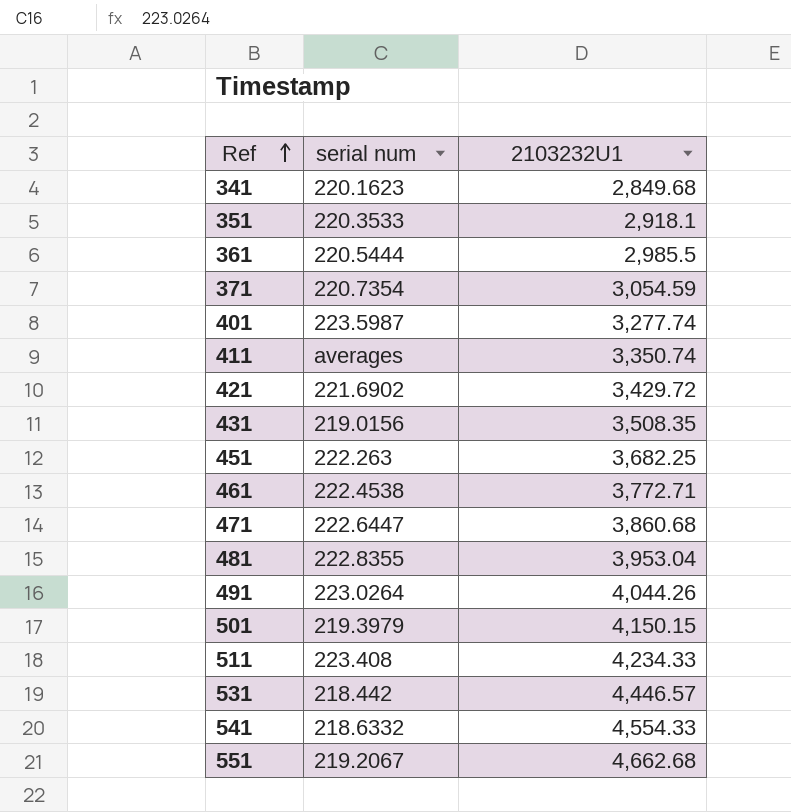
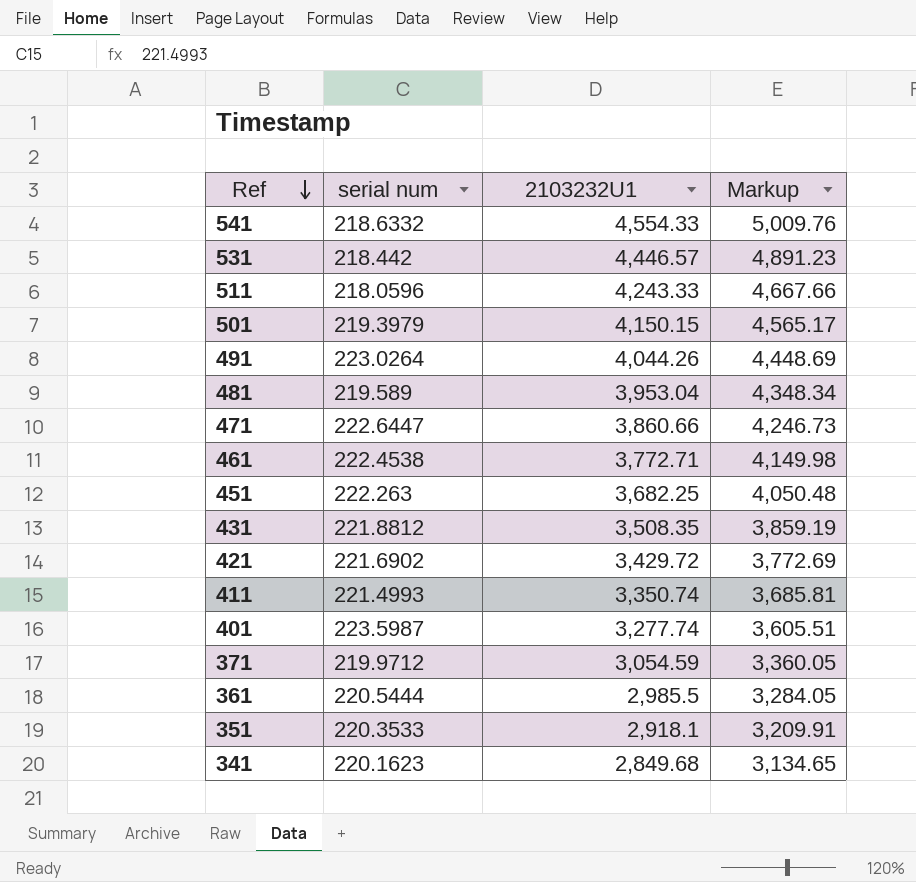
row order: Ref ascending -> Ref descending
column Markup | formula: none -> [2103232U1] * 1.1
row 551: 219.2067 | 4,662.68 -> none
511 | serial num: 223.408 -> 218.0596
511 | 2103232U1: 4,234.33 -> 4,243.33
481 | serial num: 222.8355 -> 219.589
471 | 2103232U1: 3,860.68 -> 3,860.66
431 | serial num: 219.0156 -> 221.8812
411 | serial num: averages -> 221.4993
371 | serial num: 220.7354 -> 219.9712

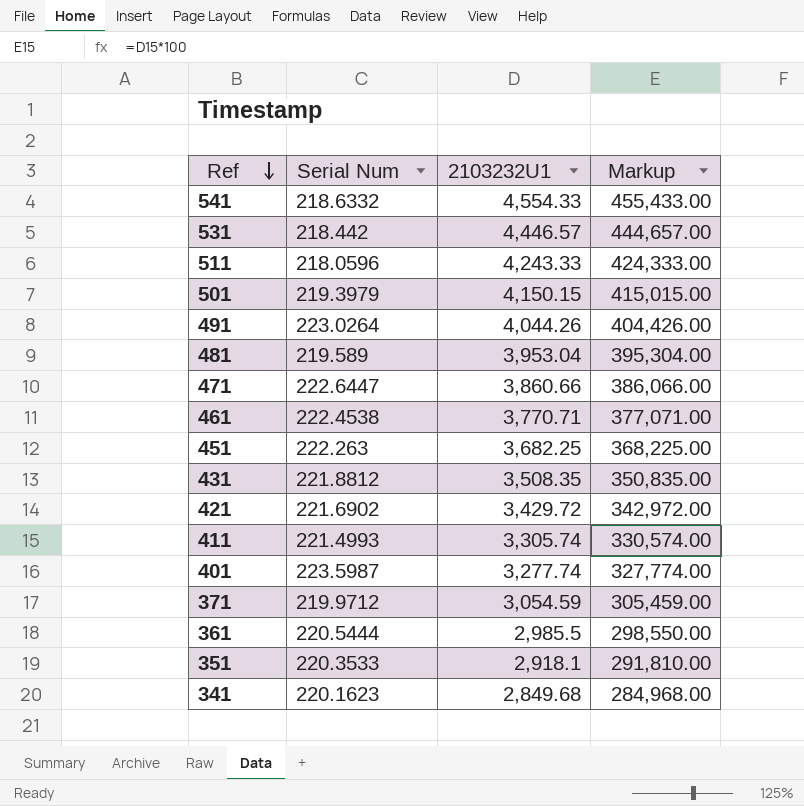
column name: serial num -> Serial Num
column Markup | formula: [2103232U1] * 1.1 -> [2103232U1] * 100
461 | 2103232U1: 3,772.71 -> 3,770.71
411 | 2103232U1: 3,350.74 -> 3,305.74

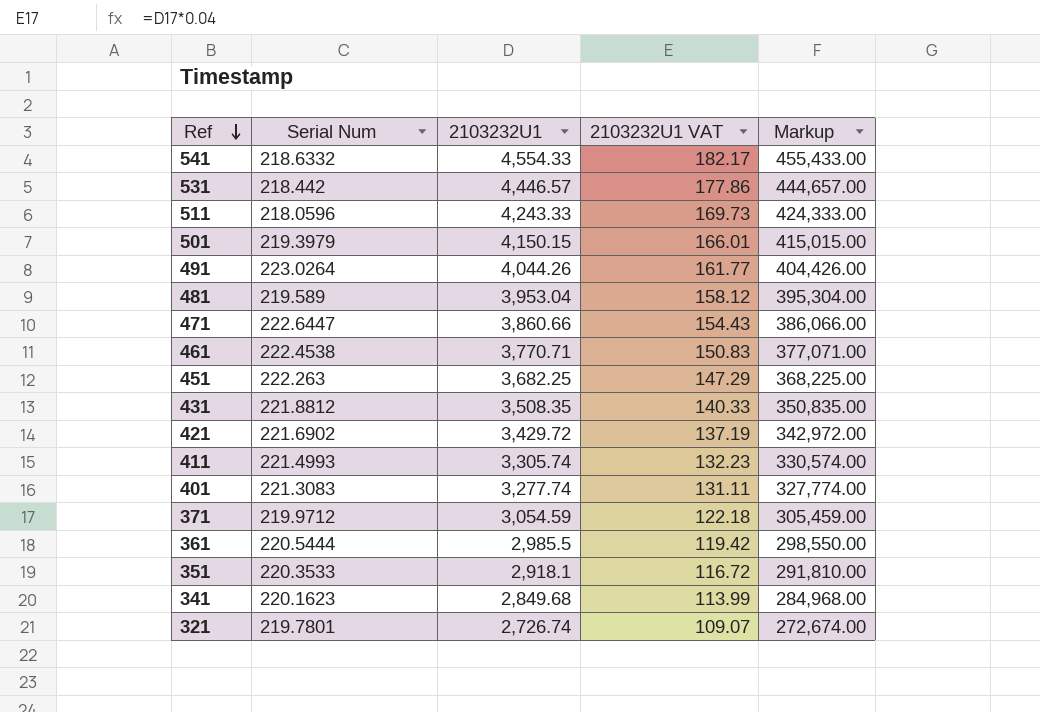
column 2103232U1 VAT | formula: none -> [2103232U1] * 0.04
401 | Serial Num: 223.5987 -> 221.3083
row 321: none -> 219.7801 | 2,726.74 | 109.07 | 272,674.00

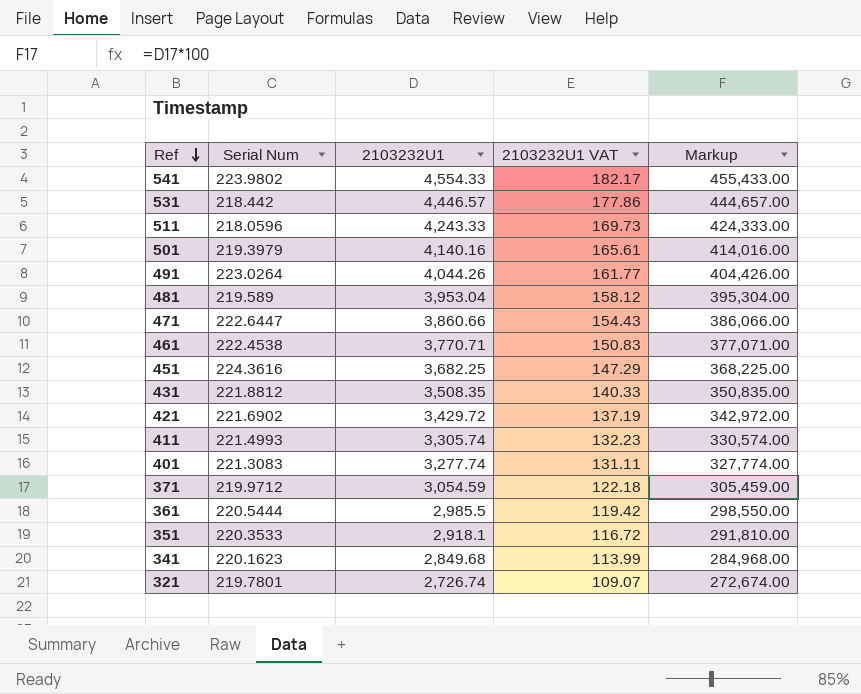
541 | Serial Num: 218.6332 -> 223.9802
501 | 2103232U1: 4,150.15 -> 4,140.16
501 | 2103232U1 VAT: 166.01 -> 165.61
501 | Markup: 415,015.00 -> 414,016.00
451 | Serial Num: 222.263 -> 224.3616

